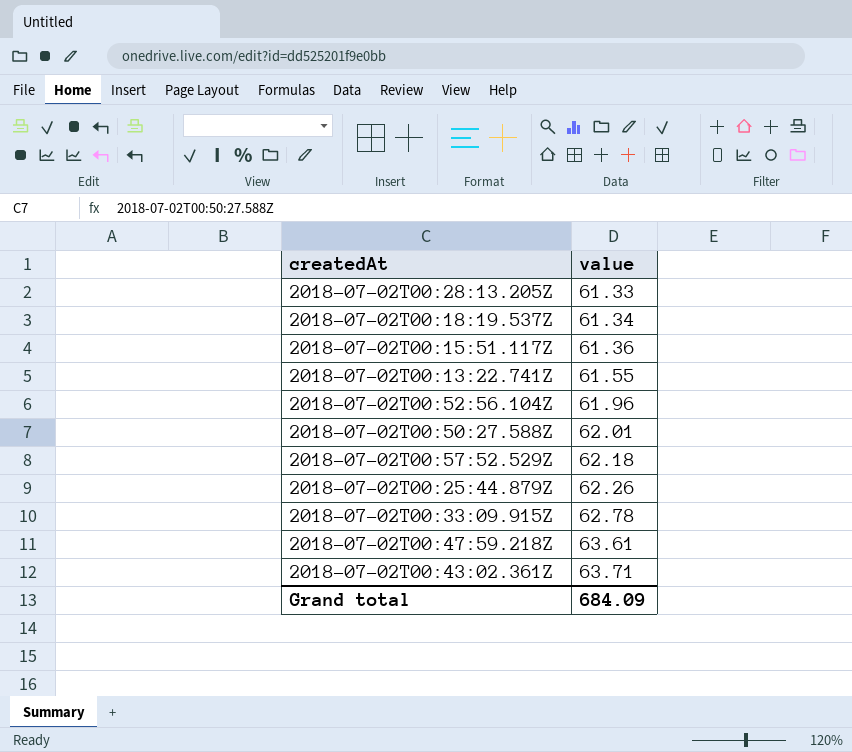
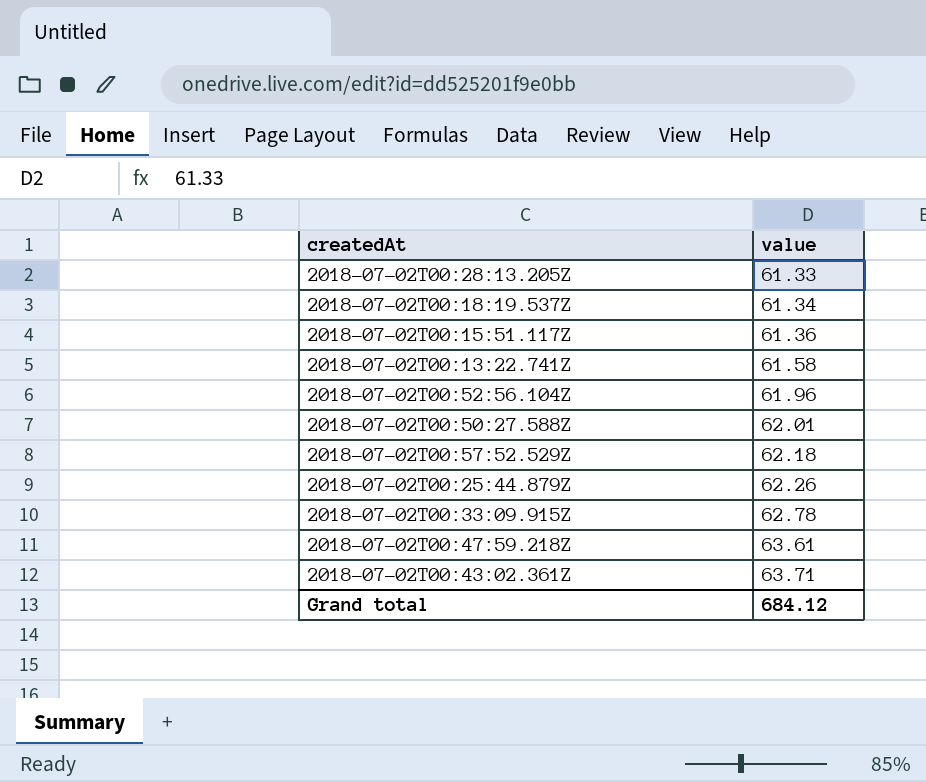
2018-07-02T00:13:22.741Z | value: 61.55 -> 61.58
Grand total | value: 684.09 -> 684.12

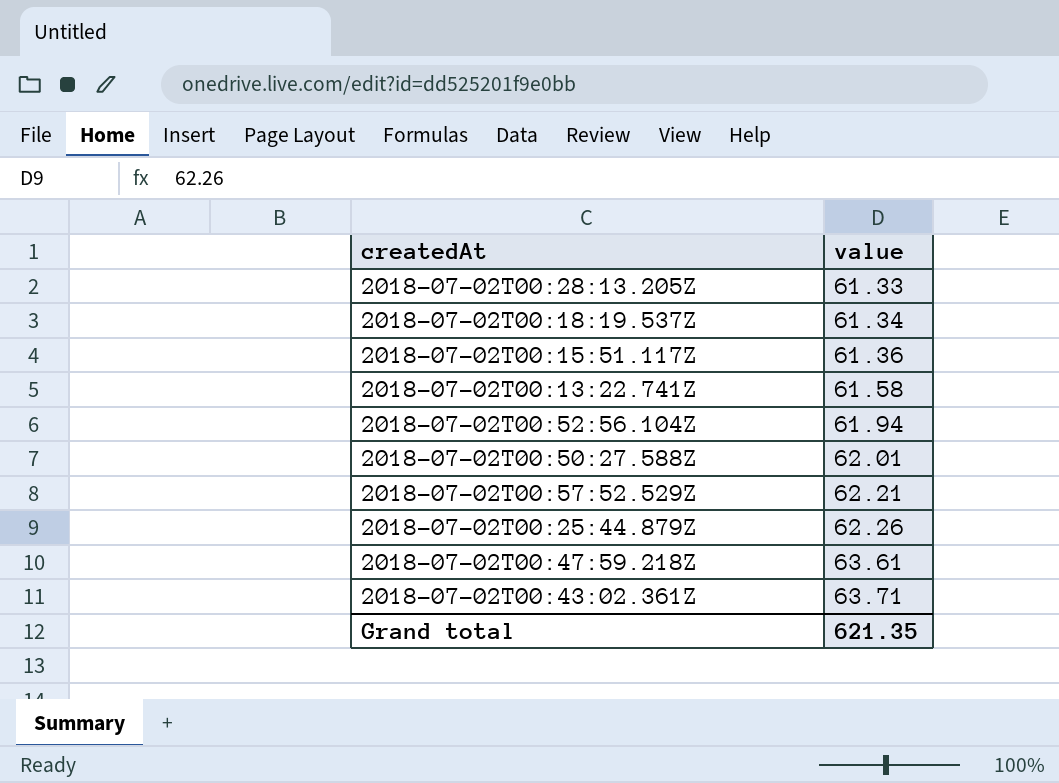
row 2018-07-02T00:33:09.915Z: 62.78 -> none
2018-07-02T00:52:56.104Z | value: 61.96 -> 61.94
2018-07-02T00:57:52.529Z | value: 62.18 -> 62.21
Grand total | value: 684.12 -> 621.35

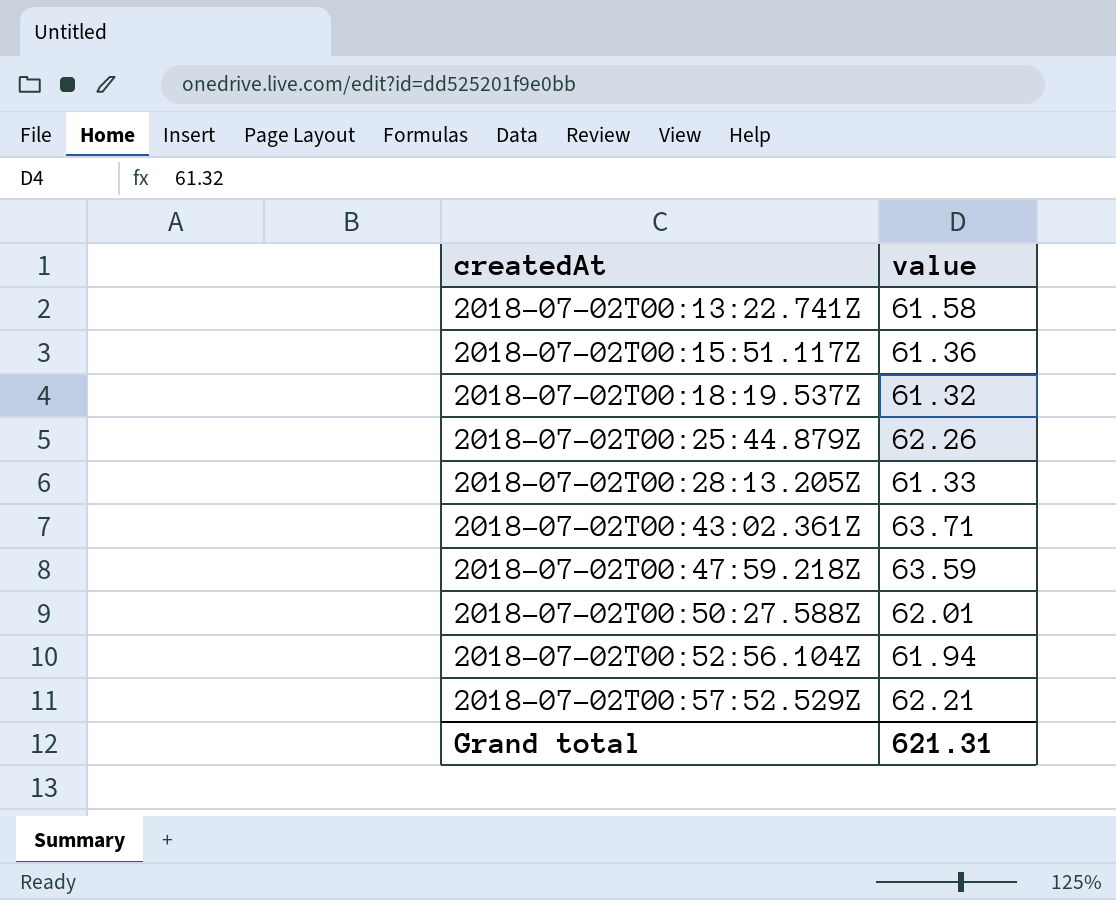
row order: value ascending -> createdAt ascending
2018-07-02T00:18:19.537Z | value: 61.34 -> 61.32
2018-07-02T00:47:59.218Z | value: 63.61 -> 63.59
Grand total | value: 621.35 -> 621.31

